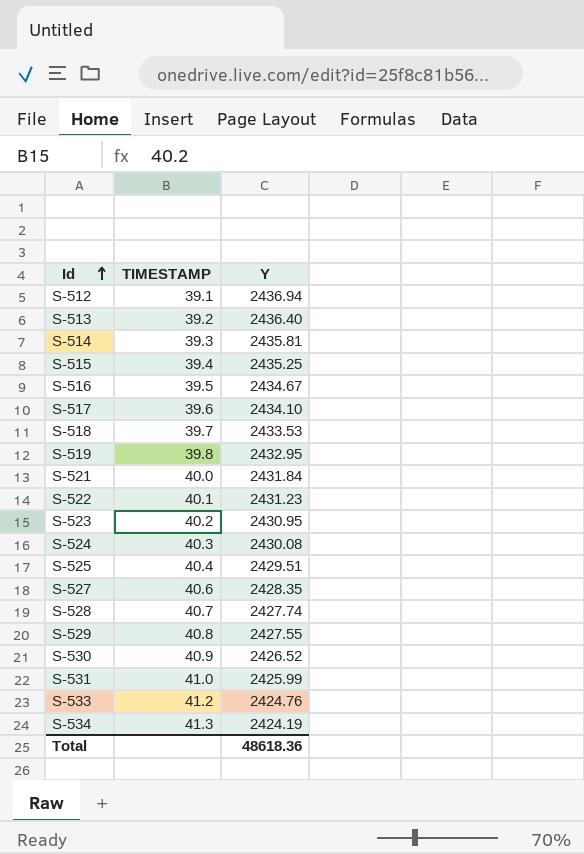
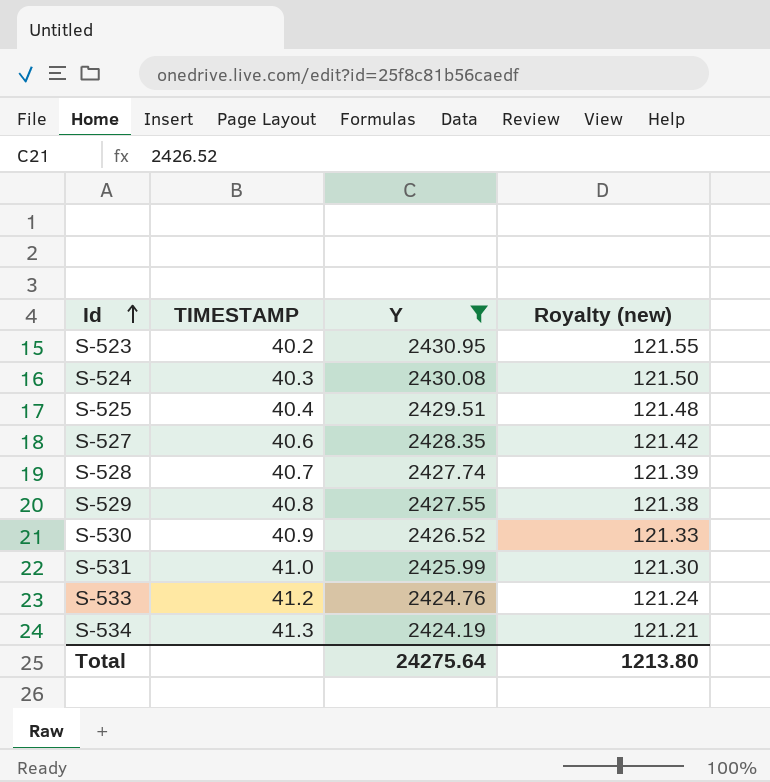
filter: none -> Y <= 2430.95
column Royalty (new) | formula: none -> [Y] * 0.05
Total | Y: 48618.36 -> 24275.64

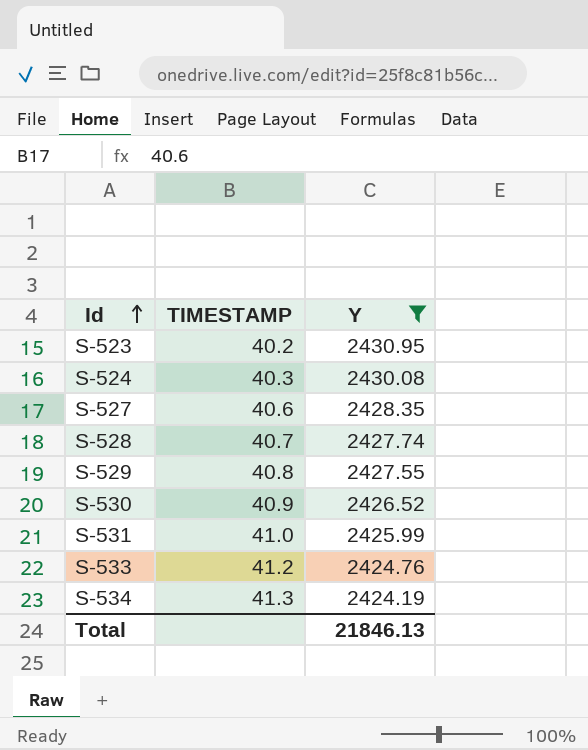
column Royalty (new) | formula: [Y] * 0.05 -> none
row S-525: 40.4 | 2429.51 | 121.48 -> none
Total | Y: 24275.64 -> 21846.13

